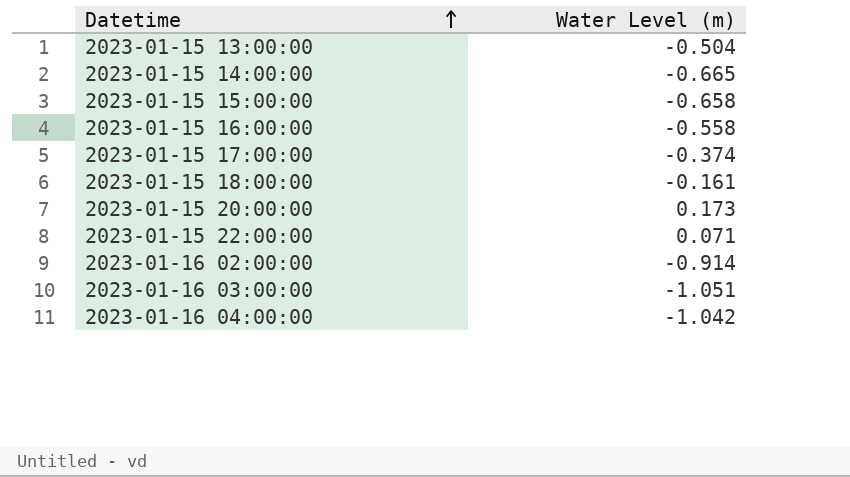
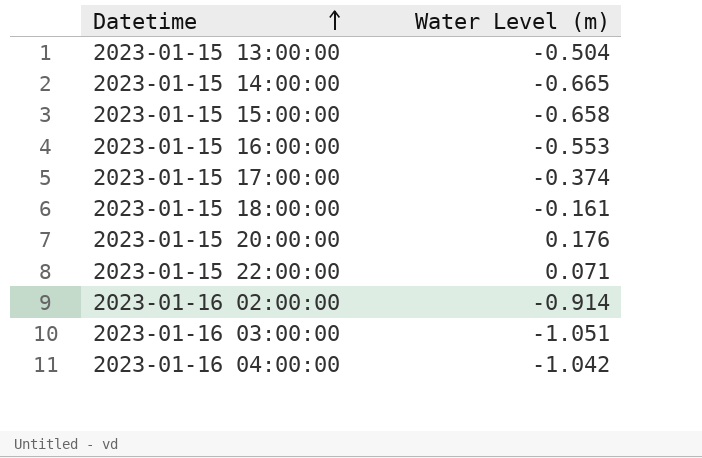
2023-01-15 16:00:00 | Water Level (m): -0.558 -> -0.553
2023-01-15 20:00:00 | Water Level (m): 0.173 -> 0.176

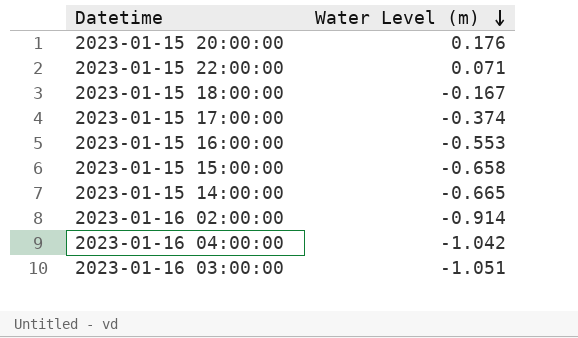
row order: Datetime ascending -> Water Level (m) descending
row 2023-01-15 13:00:00: -0.504 -> none
2023-01-15 18:00:00 | Water Level (m): -0.161 -> -0.167

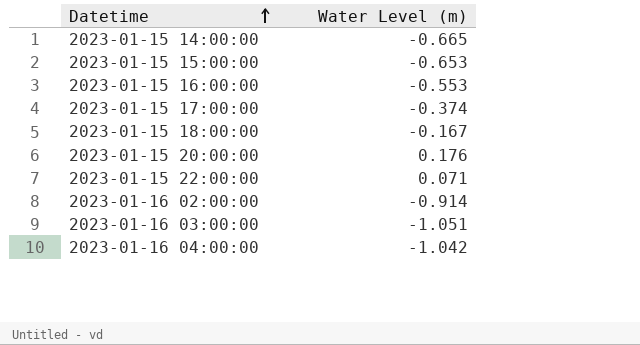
row order: Water Level (m) descending -> Datetime ascending
2023-01-15 15:00:00 | Water Level (m): -0.658 -> -0.653

